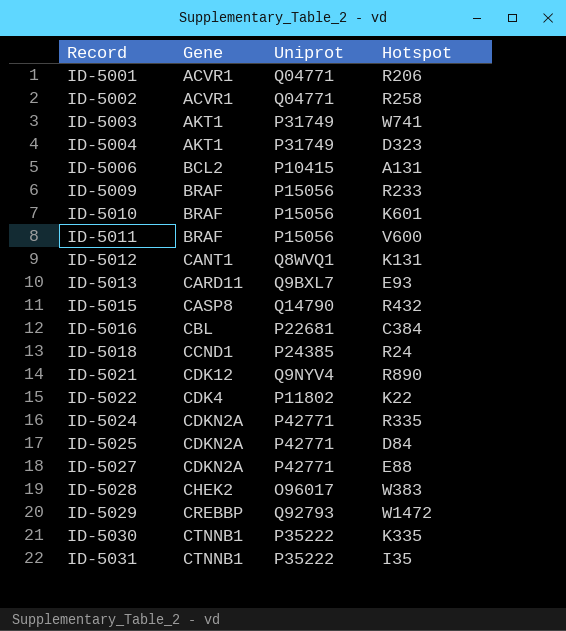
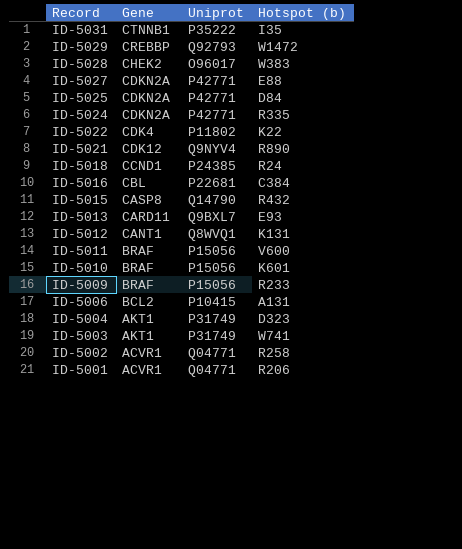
row order: Record ascending -> Record descending
column name: Hotspot -> Hotspot (b)
row ID-5030: CTNNB1 | P35222 | K335 -> none

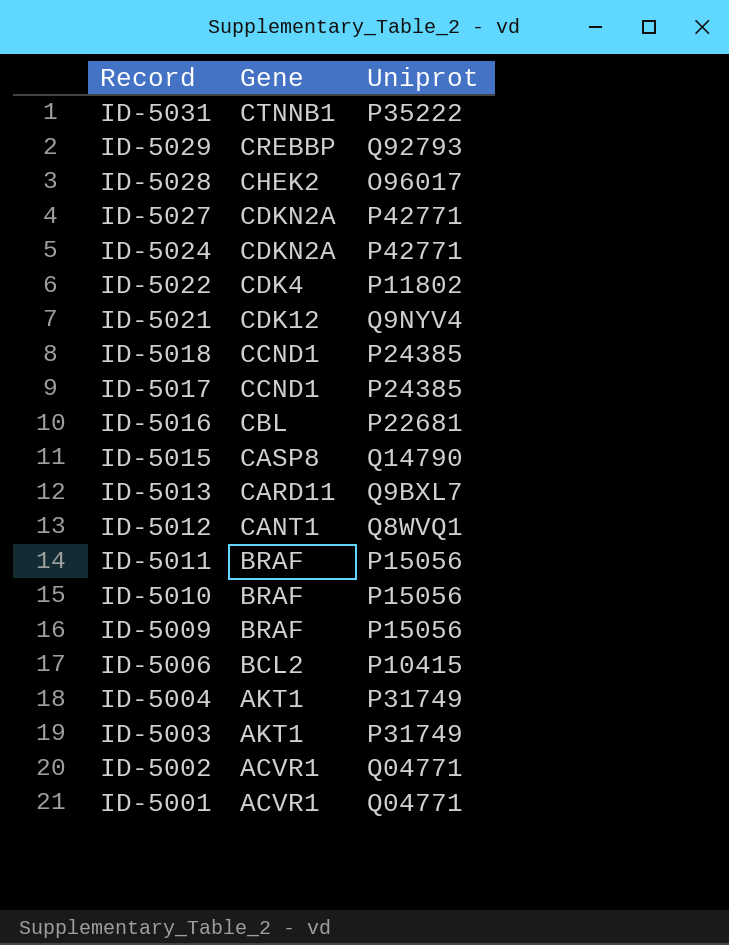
column Hotspot (b) | position: 4 -> none
row ID-5025: CDKN2A | P42771 | D84 -> none
row ID-5017: none -> CCND1 | P24385

